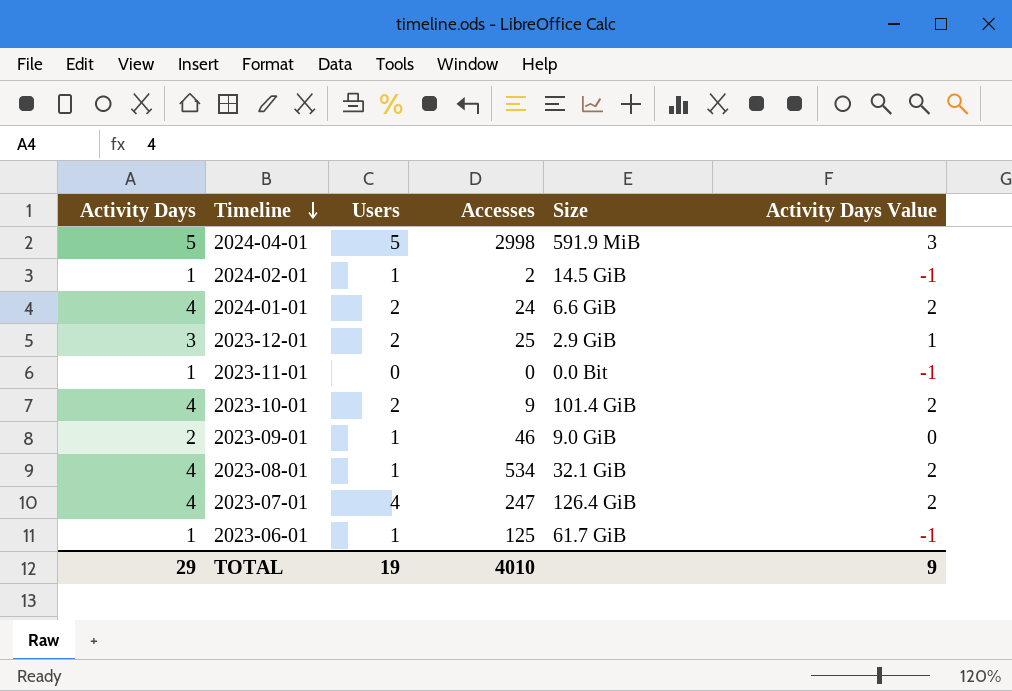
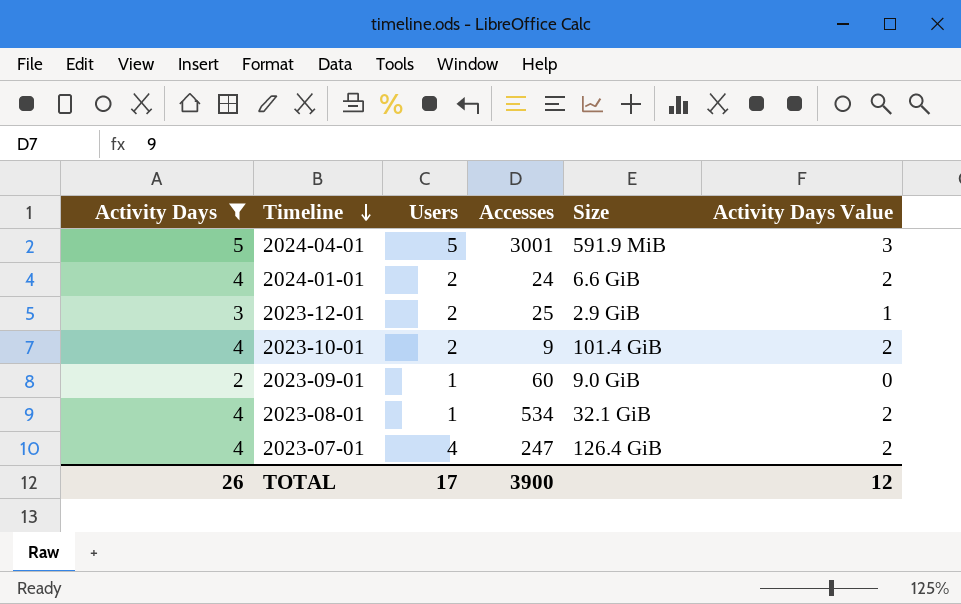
filter: none -> Activity Days != 1
2024-04-01 | Accesses: 2998 -> 3001
2023-09-01 | Accesses: 46 -> 60
TOTAL | Activity Days: 29 -> 26
TOTAL | Users: 19 -> 17
TOTAL | Accesses: 4010 -> 3900
TOTAL | Activity Days Value: 9 -> 12

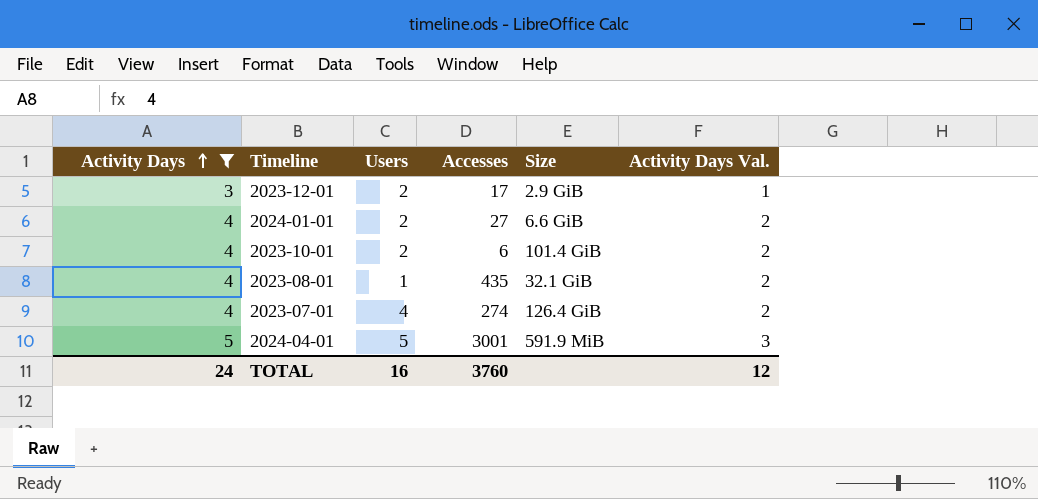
row order: Timeline descending -> Activity Days ascending
column name: Activity Days Value -> Activity Days Val.
row 2023-09-01: 2 | 1 | 60 | 9.0 GiB | 0 -> none
2023-12-01 | Accesses: 25 -> 17
2024-01-01 | Accesses: 24 -> 27
2023-10-01 | Accesses: 9 -> 6
2023-08-01 | Accesses: 534 -> 435
2023-07-01 | Accesses: 247 -> 274
TOTAL | Activity Days: 26 -> 24
TOTAL | Users: 17 -> 16
TOTAL | Accesses: 3900 -> 3760

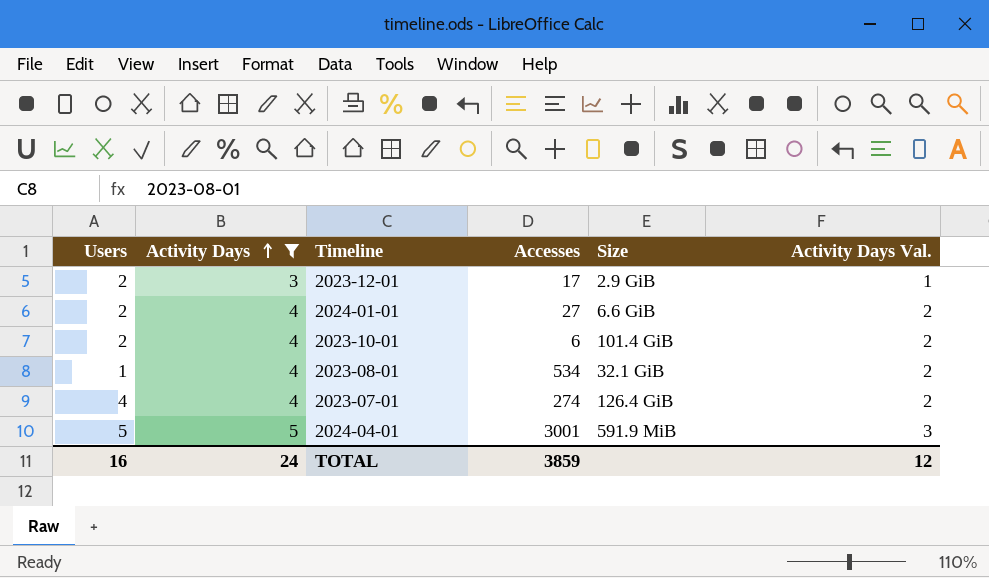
column Users | position: 3 -> 1
2023-08-01 | Accesses: 435 -> 534
TOTAL | Accesses: 3760 -> 3859

